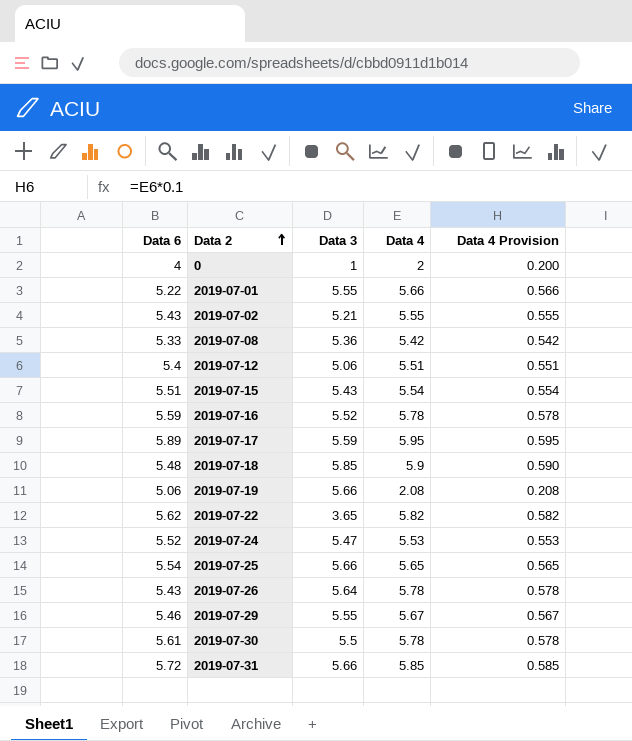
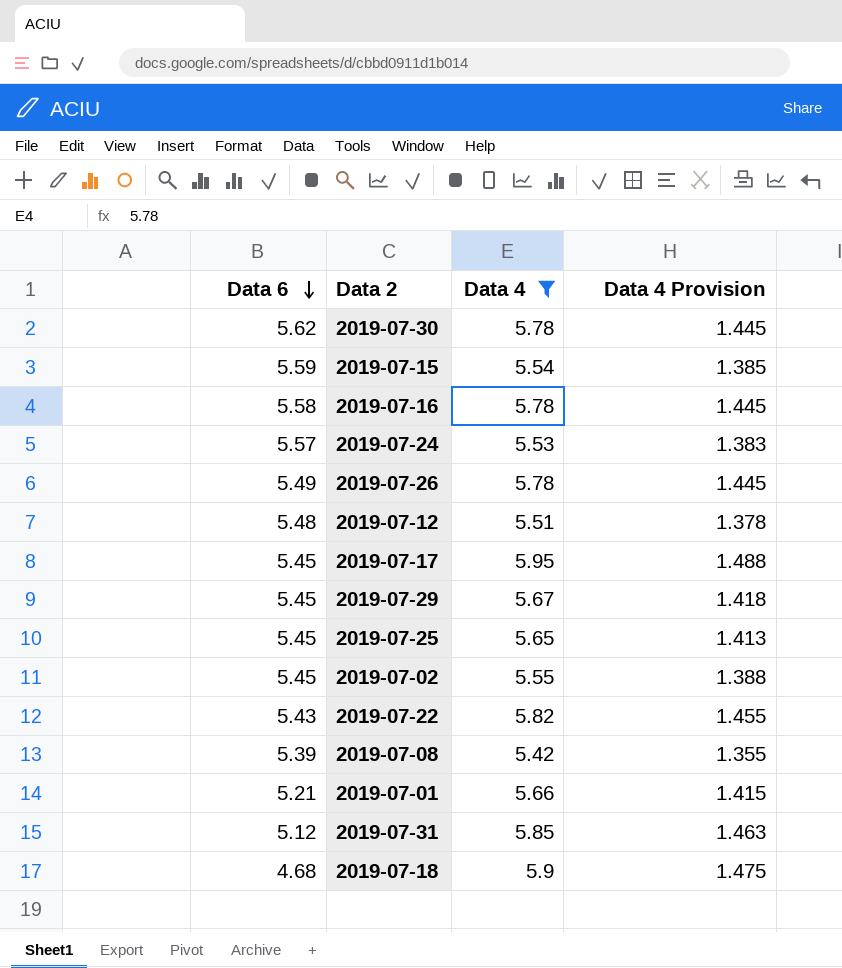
filter: none -> Data 4 >= 5.42
row order: Data 2 ascending -> Data 6 descending
column Data 3 | position: 3 -> none
column Data 4 Provision | formula: [Data 4] * 0.1 -> [Data 4] * 0.25
2019-07-30 | Data 6: 5.61 -> 5.62
2019-07-15 | Data 6: 5.51 -> 5.59
2019-07-16 | Data 6: 5.59 -> 5.58
2019-07-24 | Data 6: 5.52 -> 5.57
2019-07-26 | Data 6: 5.43 -> 5.49
2019-07-12 | Data 6: 5.4 -> 5.48
2019-07-17 | Data 6: 5.89 -> 5.45
2019-07-29 | Data 6: 5.46 -> 5.45
2019-07-25 | Data 6: 5.54 -> 5.45
2019-07-02 | Data 6: 5.43 -> 5.45
2019-07-22 | Data 6: 5.62 -> 5.43
2019-07-08 | Data 6: 5.33 -> 5.39
2019-07-01 | Data 6: 5.22 -> 5.21
2019-07-31 | Data 6: 5.72 -> 5.12
2019-07-18 | Data 6: 5.48 -> 4.68

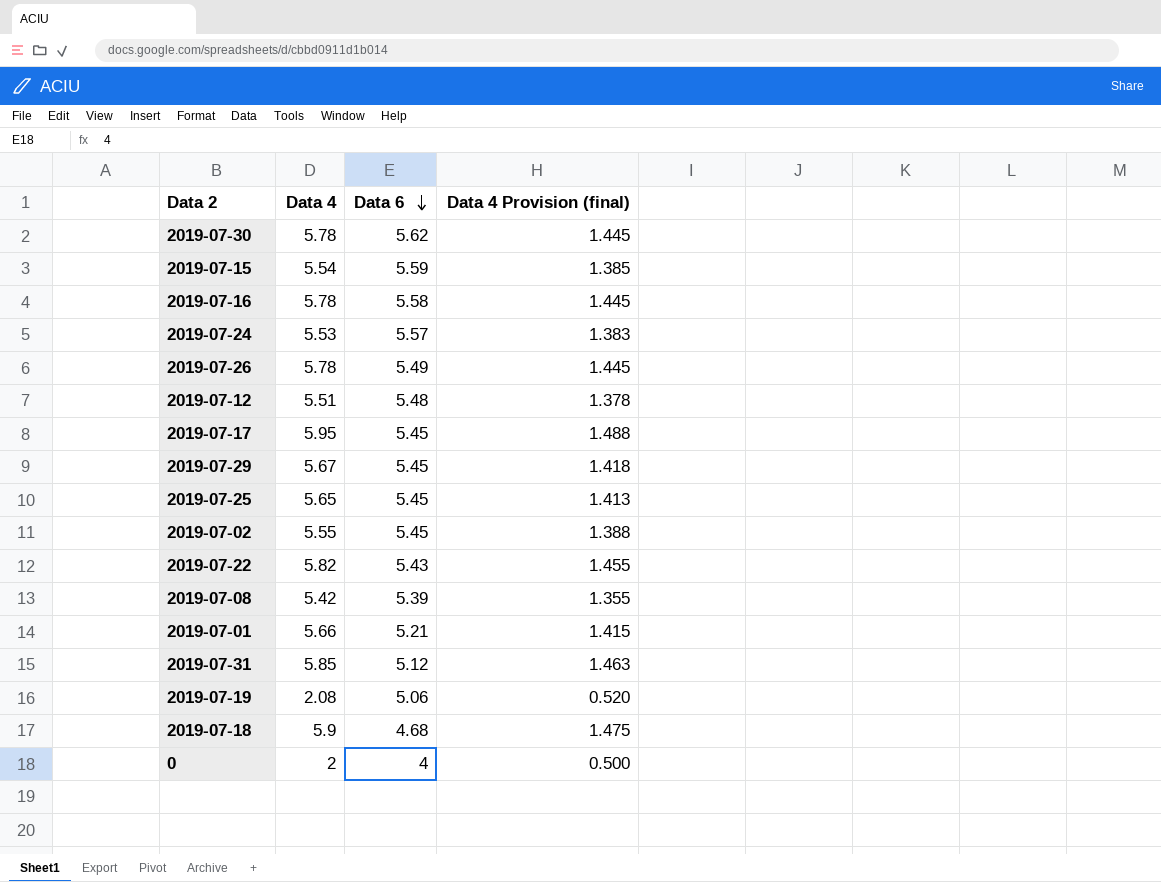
filter: Data 4 >= 5.42 -> none
column Data 6 | position: 1 -> 3
column name: Data 4 Provision -> Data 4 Provision (final)

